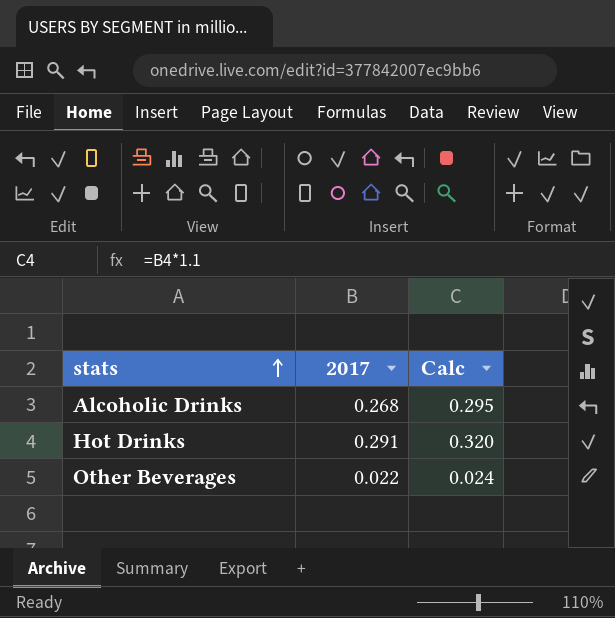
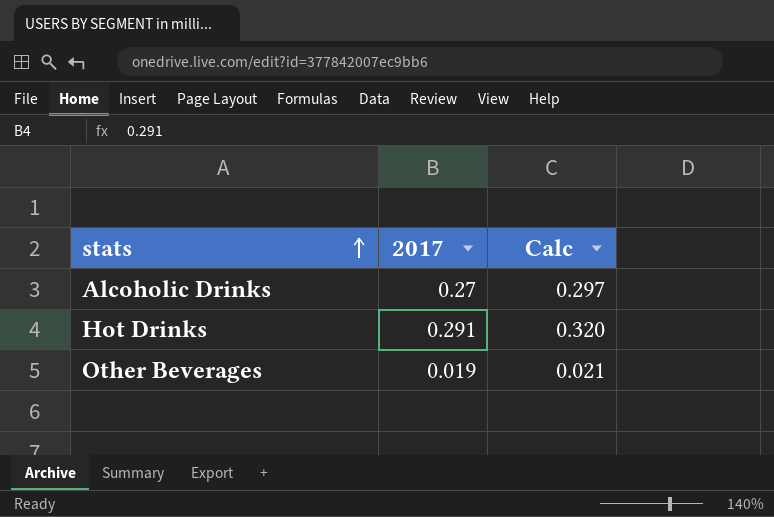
Alcoholic Drinks | 2017: 0.268 -> 0.27
Alcoholic Drinks | Calc: 0.295 -> 0.297
Other Beverages | 2017: 0.022 -> 0.019
Other Beverages | Calc: 0.024 -> 0.021

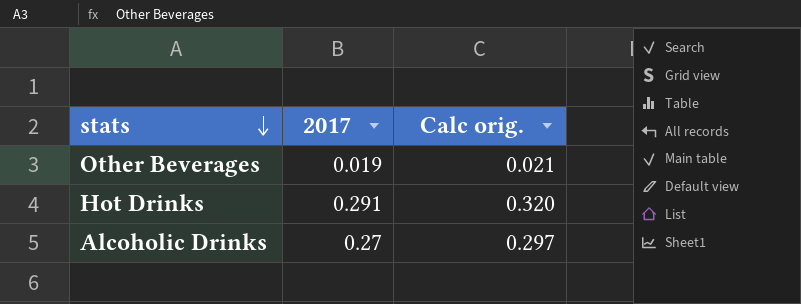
row order: stats ascending -> stats descending
column name: Calc -> Calc orig.

